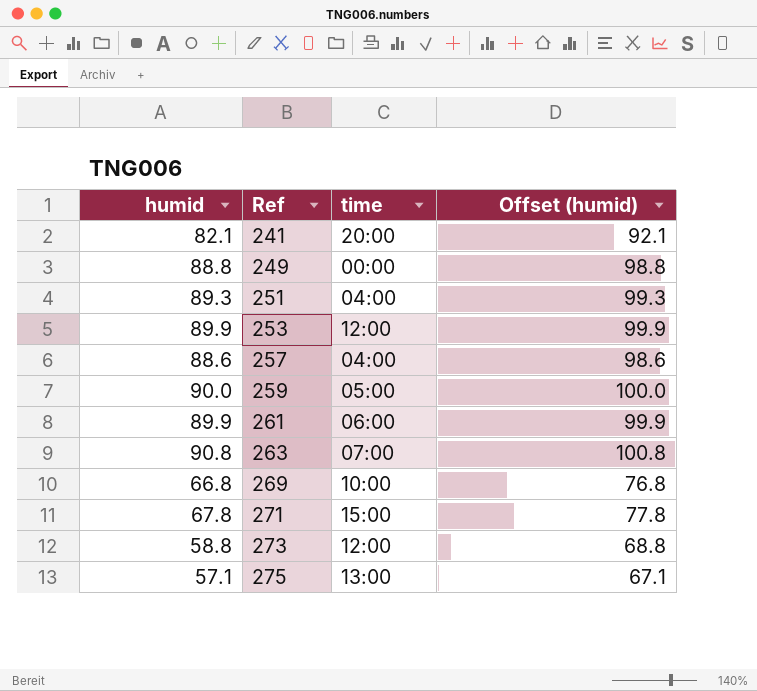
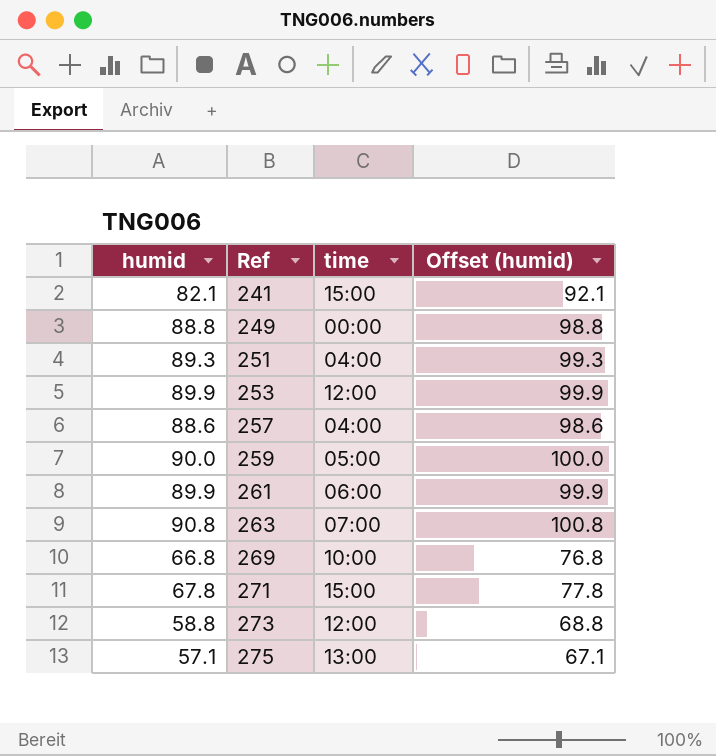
241 | time: 20:00 -> 15:00

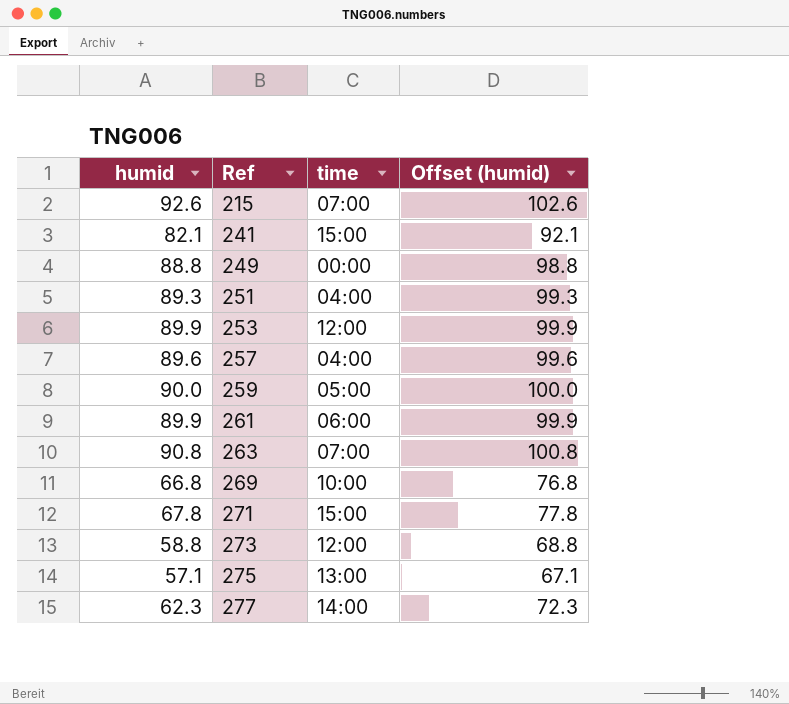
row 215: none -> 92.6 | 07:00 | 102.6
257 | humid: 88.6 -> 89.6
257 | Offset (humid): 98.6 -> 99.6
row 277: none -> 62.3 | 14:00 | 72.3

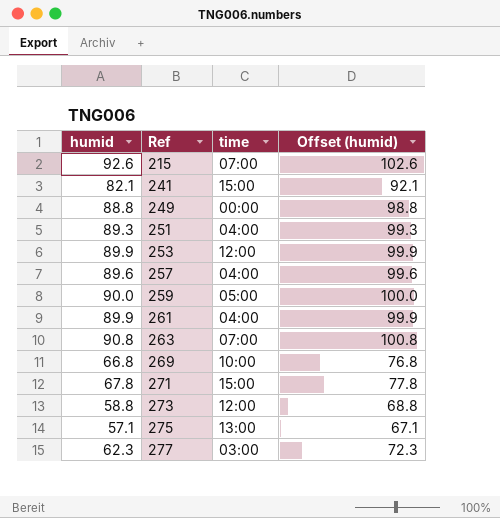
261 | time: 06:00 -> 04:00
277 | time: 14:00 -> 03:00

